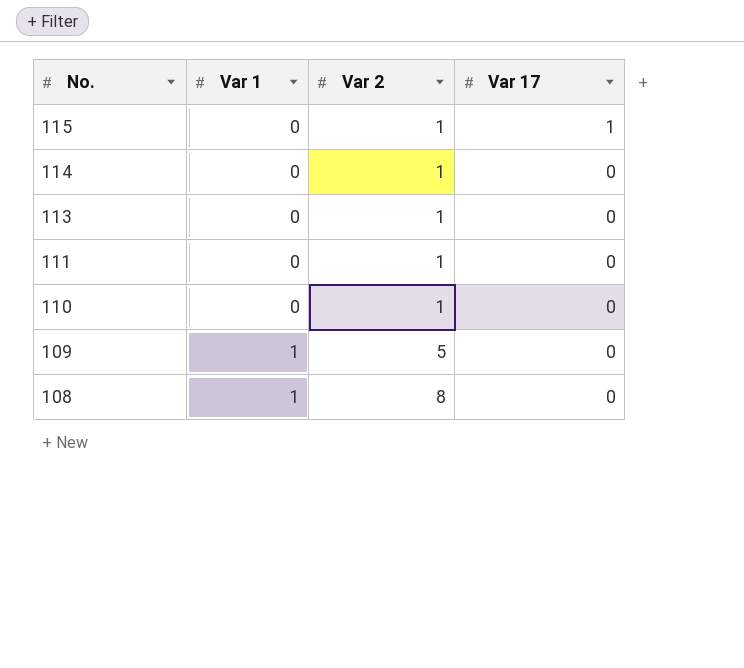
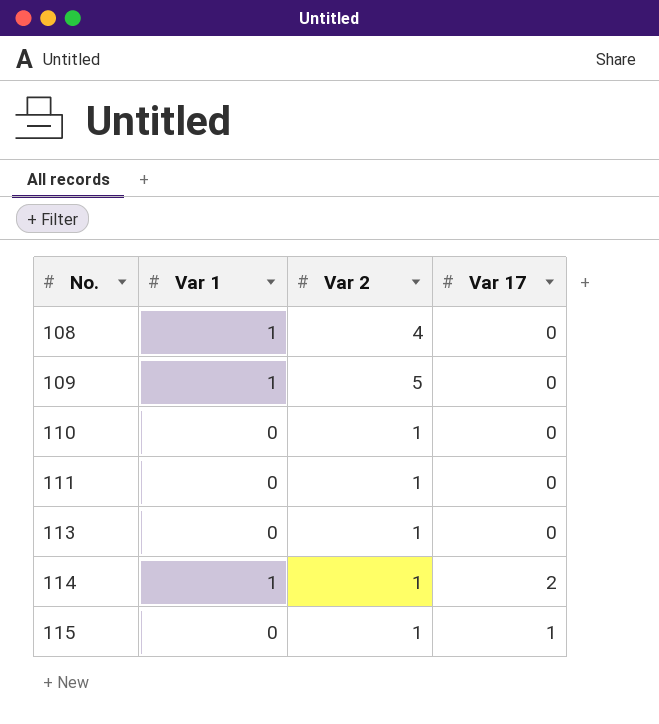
row order: No. descending -> No. ascending
108 | Var 2: 8 -> 4
114 | Var 1: 0 -> 1
114 | Var 17: 0 -> 2

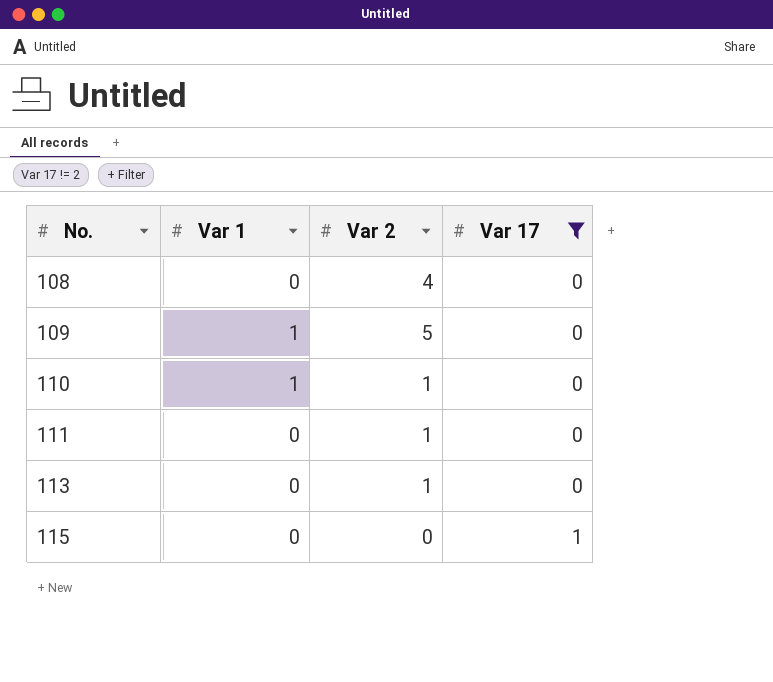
filter: none -> Var 17 != 2
108 | Var 1: 1 -> 0
110 | Var 1: 0 -> 1
115 | Var 2: 1 -> 0

